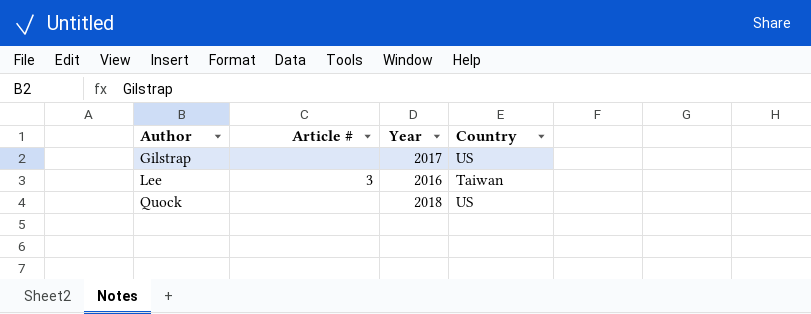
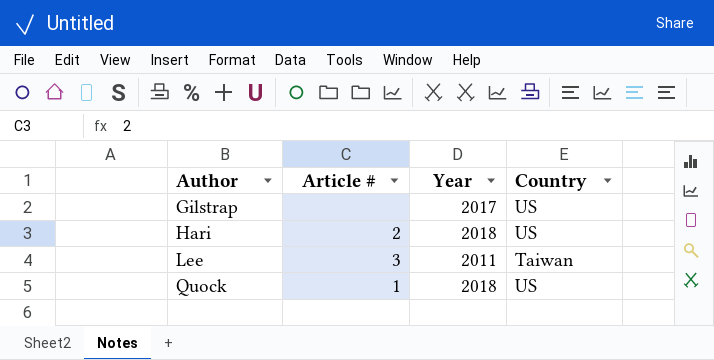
row Hari: none -> 2 | 2018 | US
Lee | Year: 2016 -> 2011
Quock | Article #: none -> 1

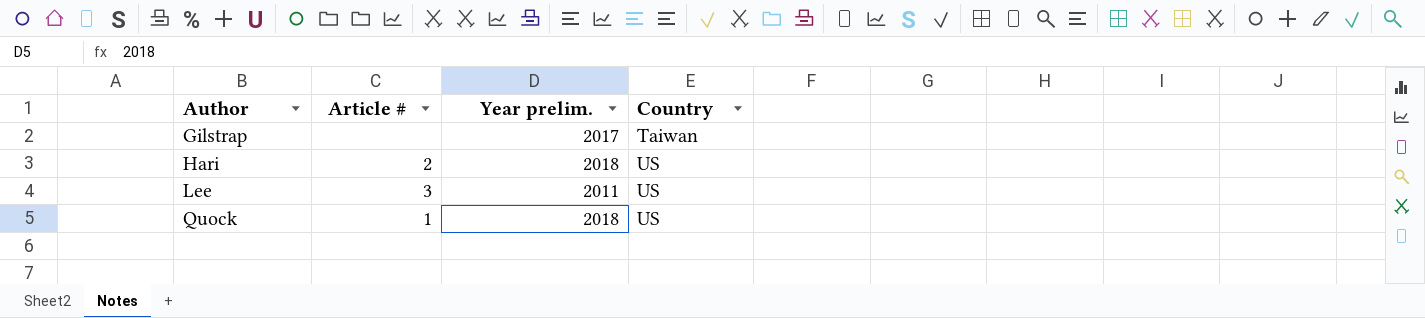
column name: Year -> Year prelim.
Gilstrap | Country: US -> Taiwan
Lee | Country: Taiwan -> US

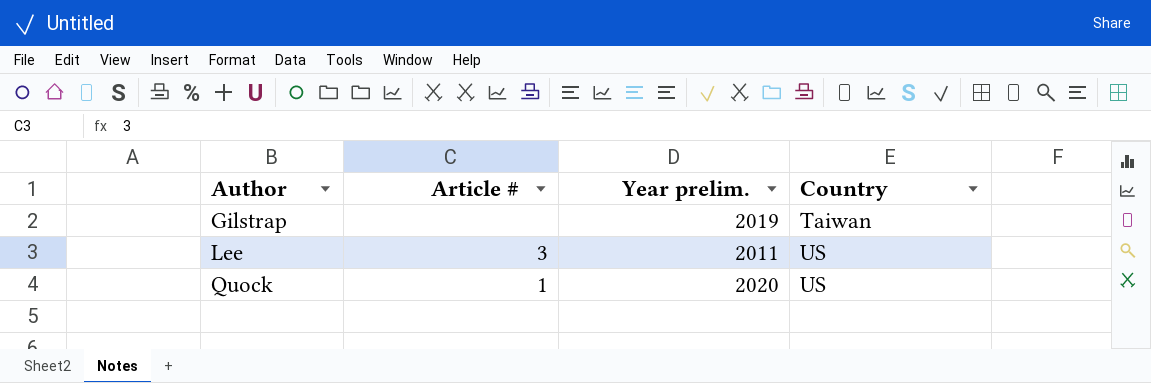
row Hari: 2 | 2018 | US -> none
Gilstrap | Year prelim.: 2017 -> 2019
Quock | Year prelim.: 2018 -> 2020

